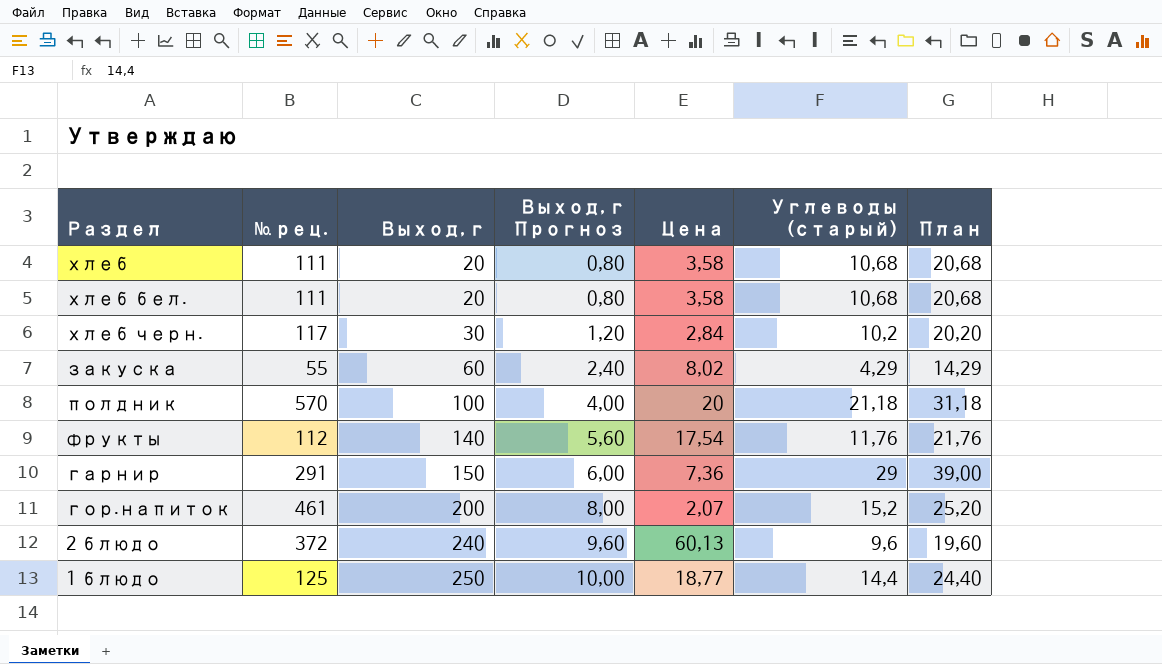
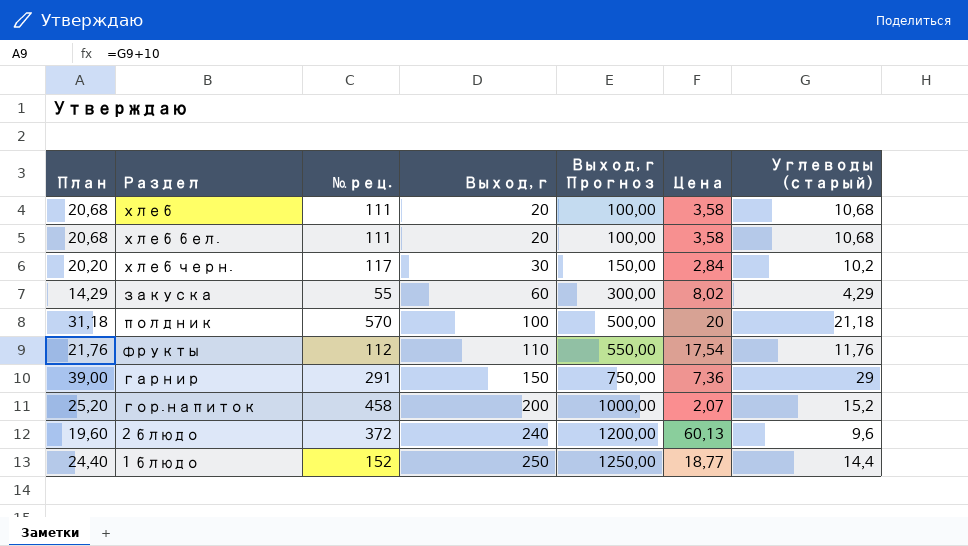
column План | position: 7 -> 1
column Выход, г Прогноз | formula: [Выход, г] * 0,04 -> [Выход, г] * 5
фрукты | Выход, г: 140 -> 110
гор.напиток | № рец.: 461 -> 458
1 блюдо | № рец.: 125 -> 152

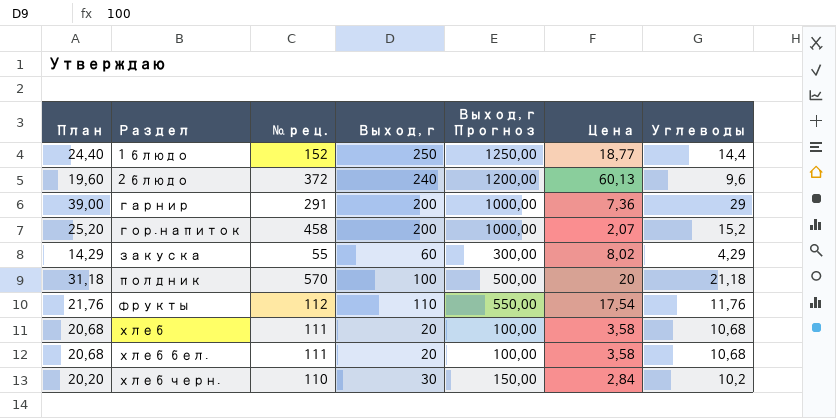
row order: Выход, г ascending -> Раздел ascending
column name: Углеводы (старый) -> Углеводы
гарнир | Выход, г: 150 -> 200
гарнир | Выход, г Прогноз: 750,00 -> 1000,00
хлеб черн. | № рец.: 117 -> 110

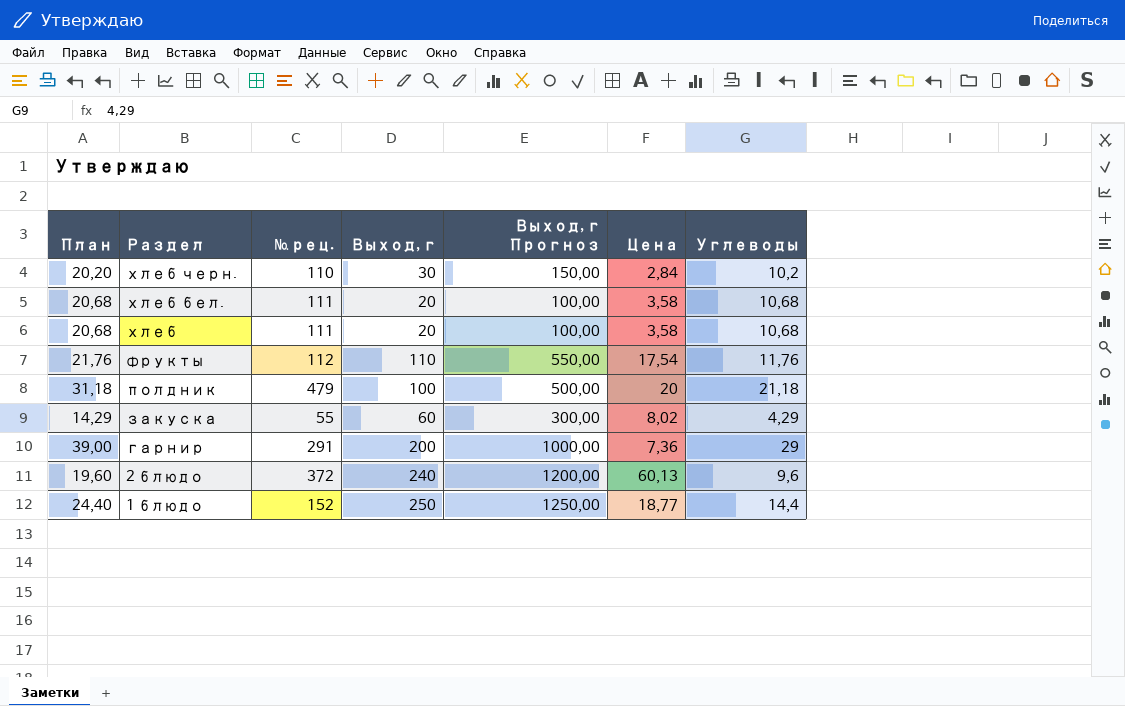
row order: Раздел ascending -> Раздел descending
row гор.напиток: 25,20 | 458 | 200 | 1000,00 | 2,07 | 15,2 -> none
полдник | № рец.: 570 -> 479

